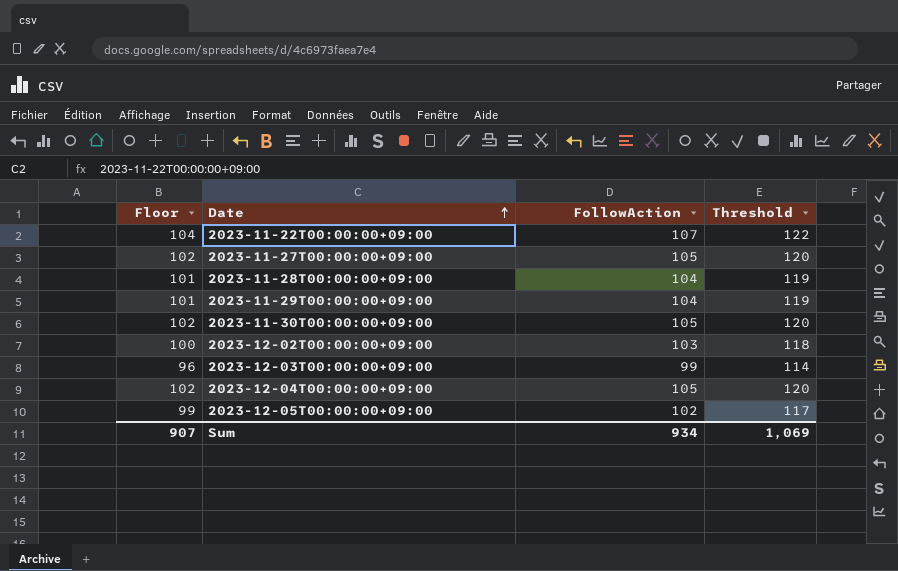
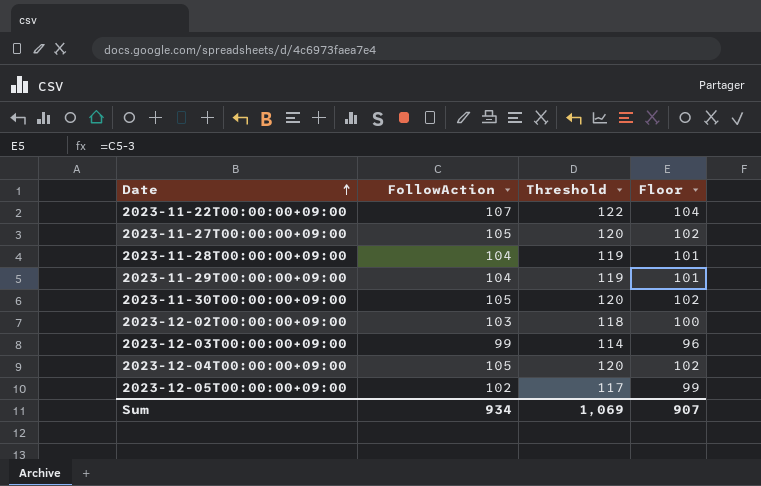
column Floor | position: 1 -> 4

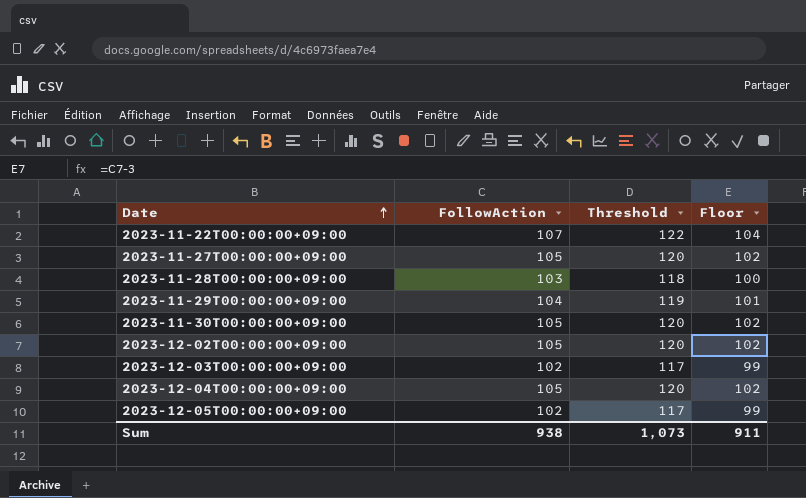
2023-11-28T00:00:00+09:00 | FollowAction: 104 -> 103
2023-11-28T00:00:00+09:00 | Threshold: 119 -> 118
2023-11-28T00:00:00+09:00 | Floor: 101 -> 100
2023-12-02T00:00:00+09:00 | FollowAction: 103 -> 105
2023-12-02T00:00:00+09:00 | Threshold: 118 -> 120
2023-12-02T00:00:00+09:00 | Floor: 100 -> 102
2023-12-03T00:00:00+09:00 | FollowAction: 99 -> 102
2023-12-03T00:00:00+09:00 | Threshold: 114 -> 117
2023-12-03T00:00:00+09:00 | Floor: 96 -> 99
Sum | FollowAction: 934 -> 938
Sum | Threshold: 1,069 -> 1,073
Sum | Floor: 907 -> 911

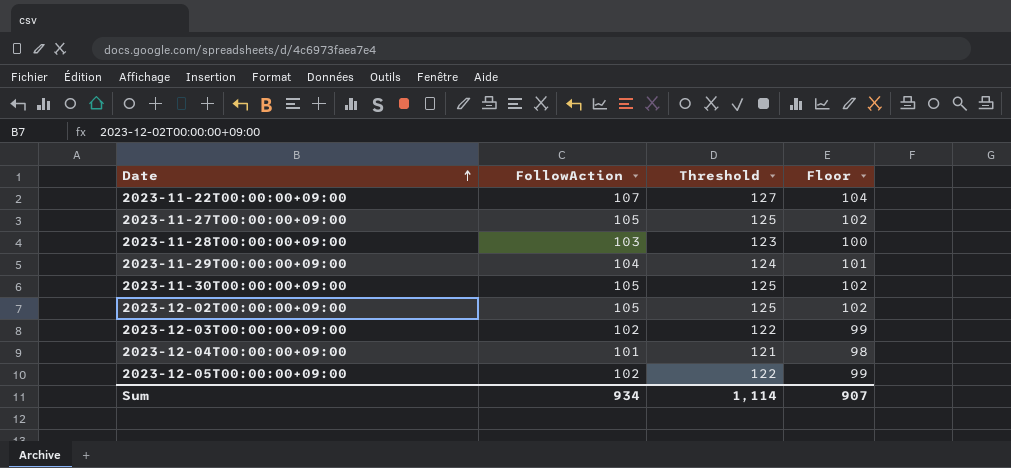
column Threshold | formula: [FollowAction] + 15 -> [FollowAction] + 20
2023-12-04T00:00:00+09:00 | FollowAction: 105 -> 101
2023-12-04T00:00:00+09:00 | Floor: 102 -> 98
Sum | FollowAction: 938 -> 934
Sum | Threshold: 1,073 -> 1,114
Sum | Floor: 911 -> 907

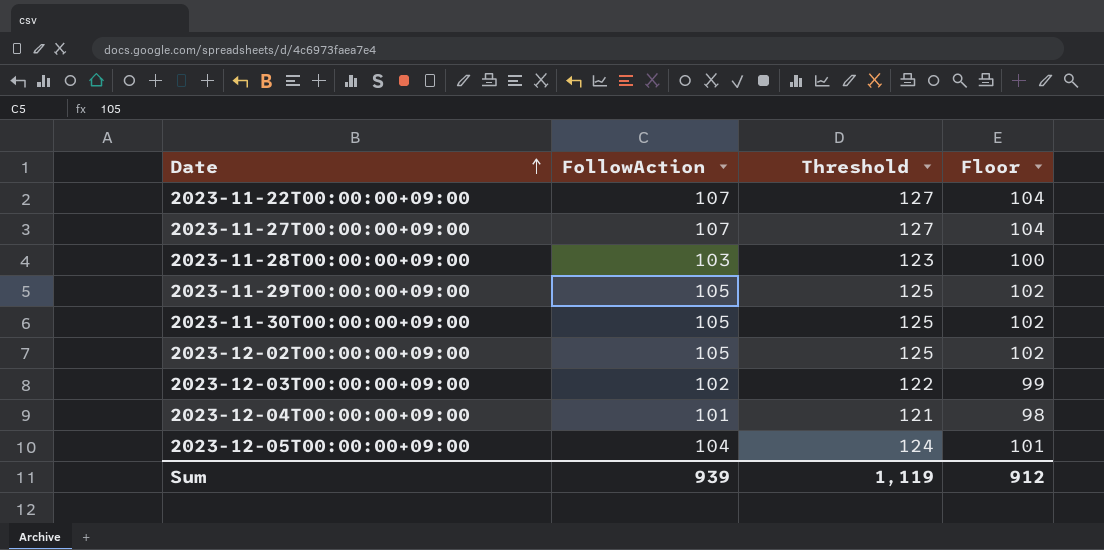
2023-11-27T00:00:00+09:00 | FollowAction: 105 -> 107
2023-11-27T00:00:00+09:00 | Threshold: 125 -> 127
2023-11-27T00:00:00+09:00 | Floor: 102 -> 104
2023-11-29T00:00:00+09:00 | FollowAction: 104 -> 105
2023-11-29T00:00:00+09:00 | Threshold: 124 -> 125
2023-11-29T00:00:00+09:00 | Floor: 101 -> 102
2023-12-05T00:00:00+09:00 | FollowAction: 102 -> 104
2023-12-05T00:00:00+09:00 | Threshold: 122 -> 124
2023-12-05T00:00:00+09:00 | Floor: 99 -> 101
Sum | FollowAction: 934 -> 939
Sum | Threshold: 1,114 -> 1,119
Sum | Floor: 907 -> 912

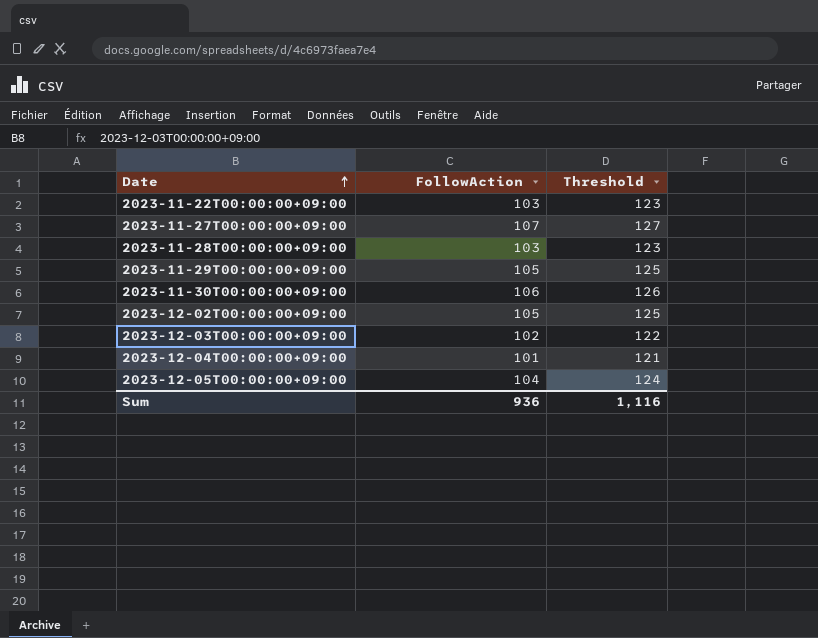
column Floor | formula: [FollowAction] - 3 -> none
2023-11-22T00:00:00+09:00 | FollowAction: 107 -> 103
2023-11-22T00:00:00+09:00 | Threshold: 127 -> 123
2023-11-30T00:00:00+09:00 | FollowAction: 105 -> 106
2023-11-30T00:00:00+09:00 | Threshold: 125 -> 126
Sum | FollowAction: 939 -> 936
Sum | Threshold: 1,119 -> 1,116

